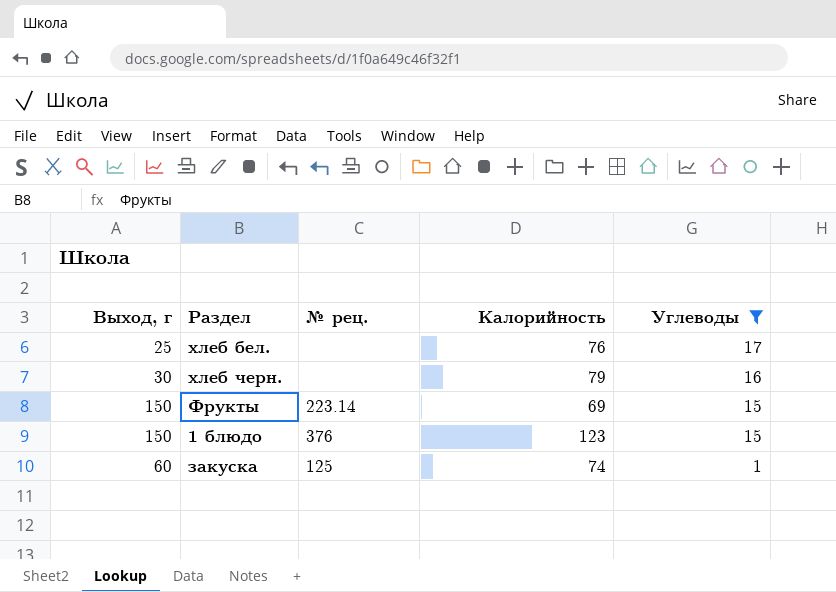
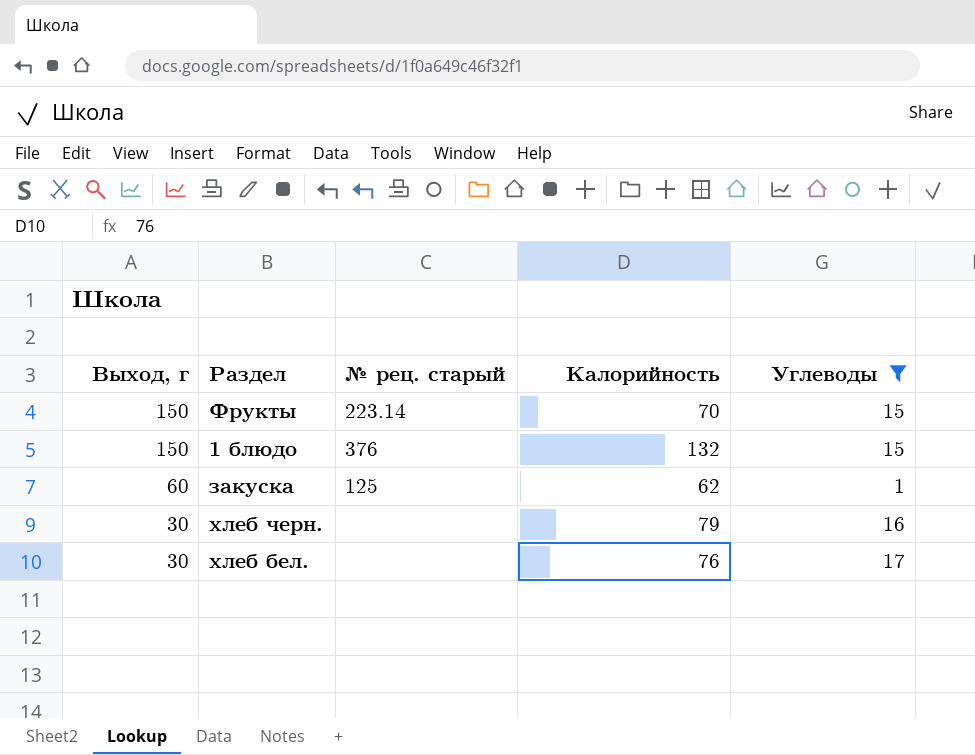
row order: Углеводы descending -> Выход, г descending
column name: № рец. -> № рец. старый
Фрукты | Калорийность: 69 -> 70
1 блюдо | Калорийность: 123 -> 132
закуска | Калорийность: 74 -> 62
хлеб бел. | Выход, г: 25 -> 30

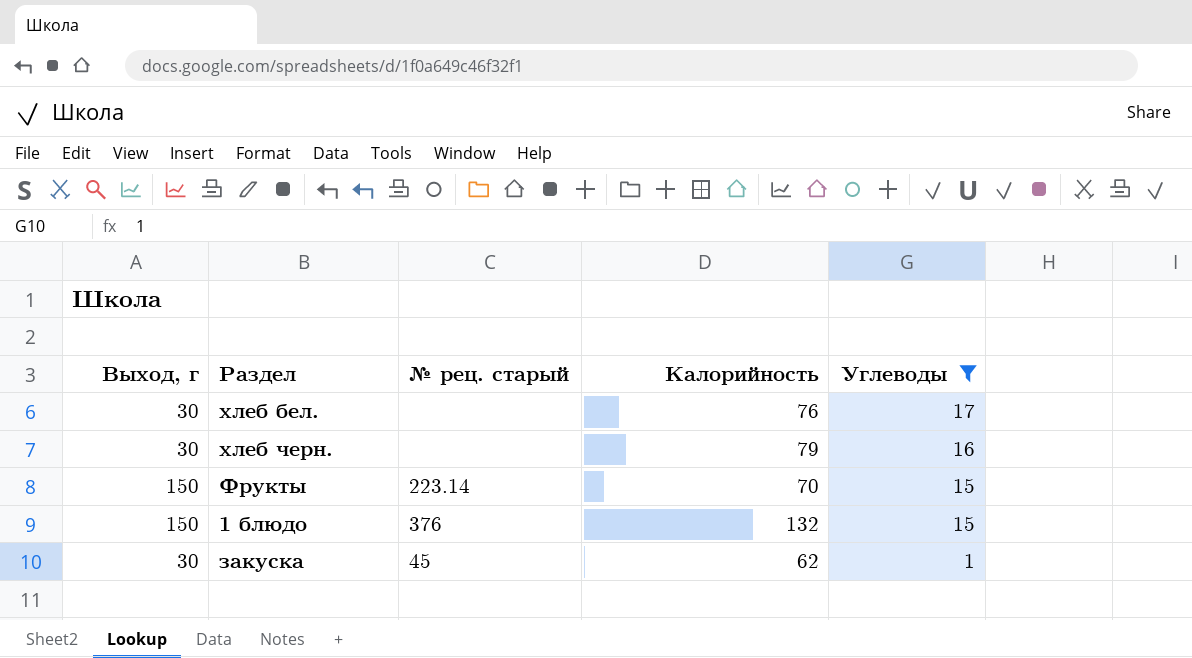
row order: Выход, г descending -> Углеводы descending
закуска | Выход, г: 60 -> 30
закуска | № рец. старый: 125 -> 45

